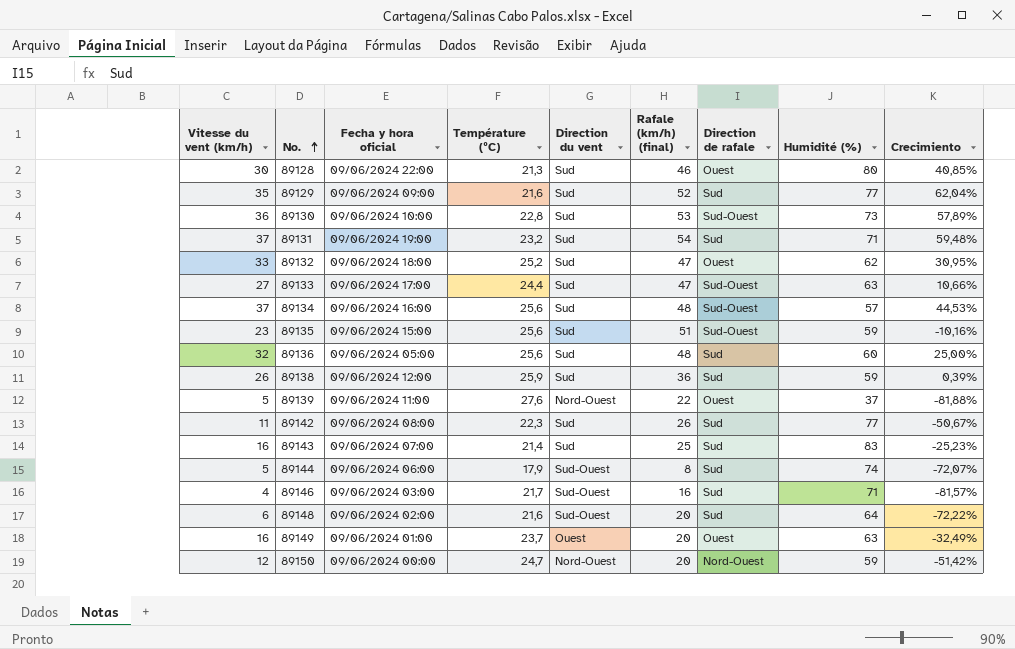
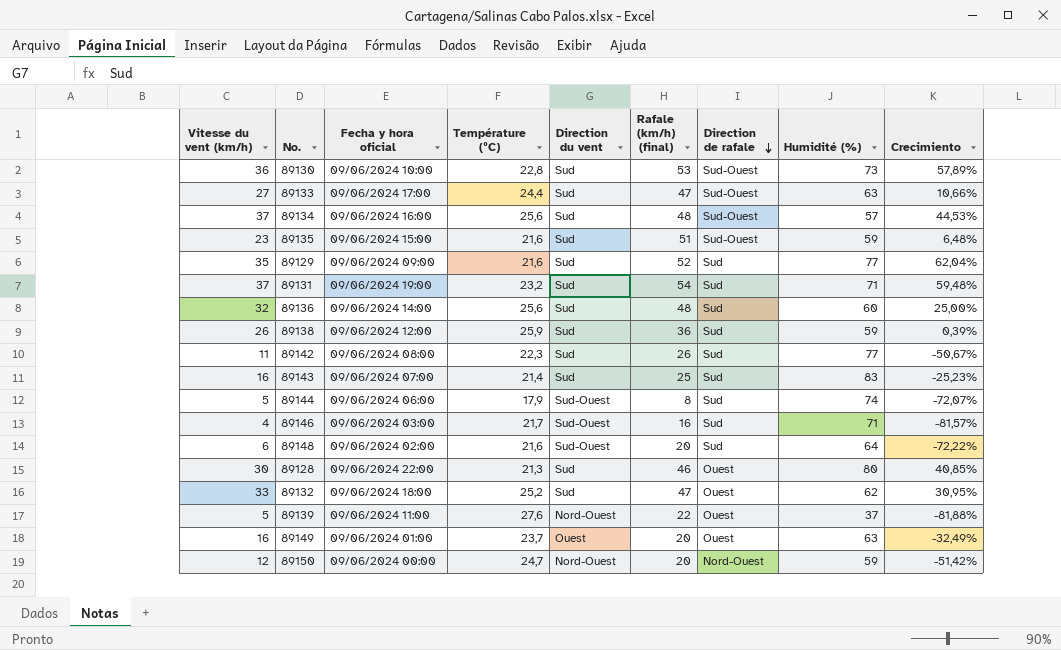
row order: No. ascending -> Direction de rafale descending
89135 | Température (ºC): 25,6 -> 21,6
89135 | Crecimiento: -10,16% -> 6,48%
89136 | Fecha y hora oficial: 09/06/2024 05:00 -> 09/06/2024 14:00

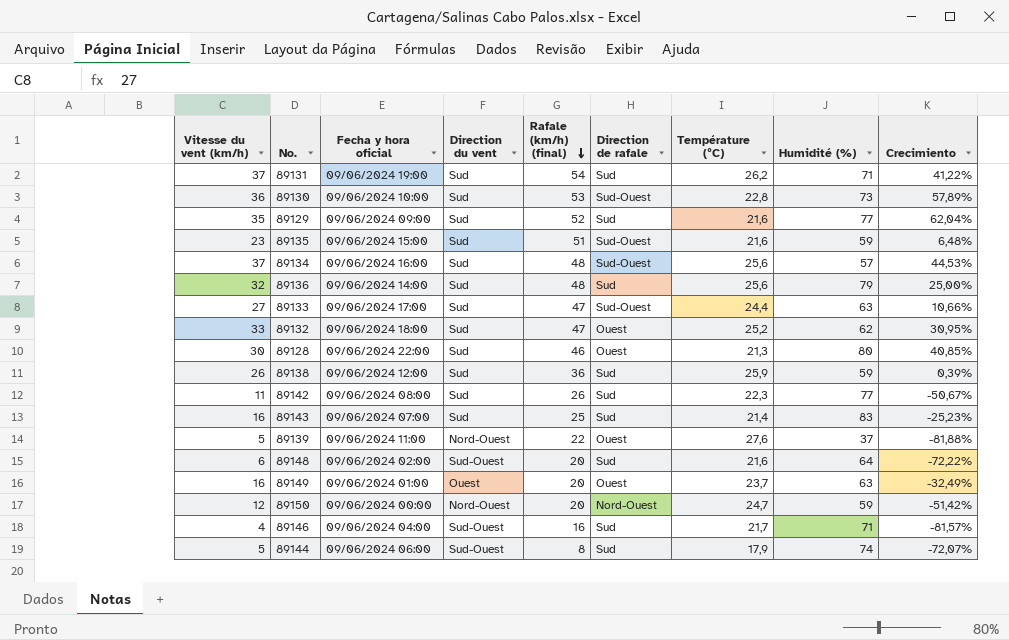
row order: Direction de rafale descending -> Rafale (km/h) (final) descending
column Température (ºC) | position: 4 -> 7
89131 | Température (ºC): 23,2 -> 26,2
89131 | Crecimiento: 59,48% -> 41,22%
89136 | Humidité (%): 60 -> 79
89146 | Fecha y hora oficial: 09/06/2024 03:00 -> 09/06/2024 04:00

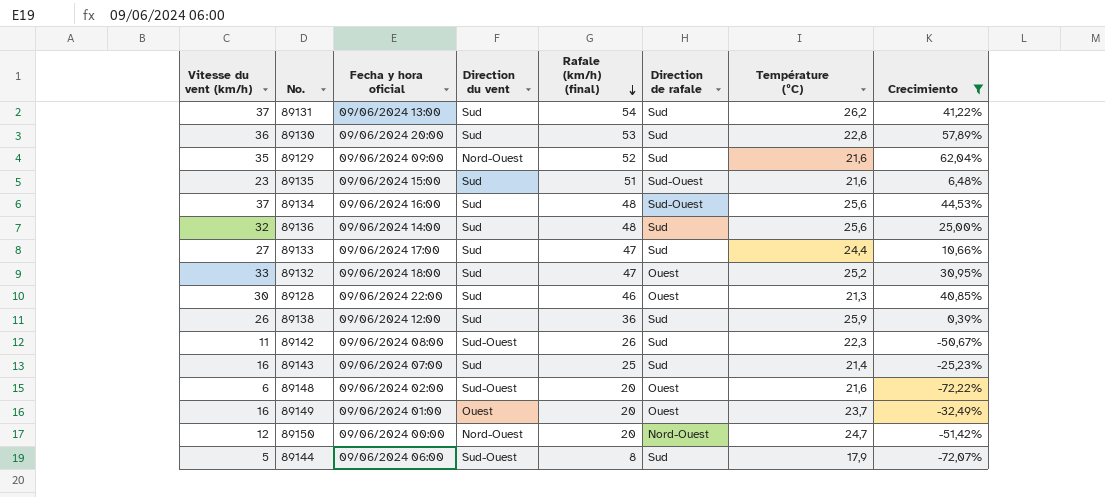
filter: none -> Crecimiento >= -72,22%
column Humidité (%) | position: 8 -> none
89131 | Fecha y hora oficial: 09/06/2024 19:00 -> 09/06/2024 13:00
89130 | Fecha y hora oficial: 09/06/2024 10:00 -> 09/06/2024 20:00
89130 | Direction de rafale: Sud-Ouest -> Sud
89129 | Direction du vent: Sud -> Nord-Ouest
89133 | Direction de rafale: Sud-Ouest -> Sud
89142 | Direction du vent: Sud -> Sud-Ouest
89148 | Direction de rafale: Sud -> Ouest

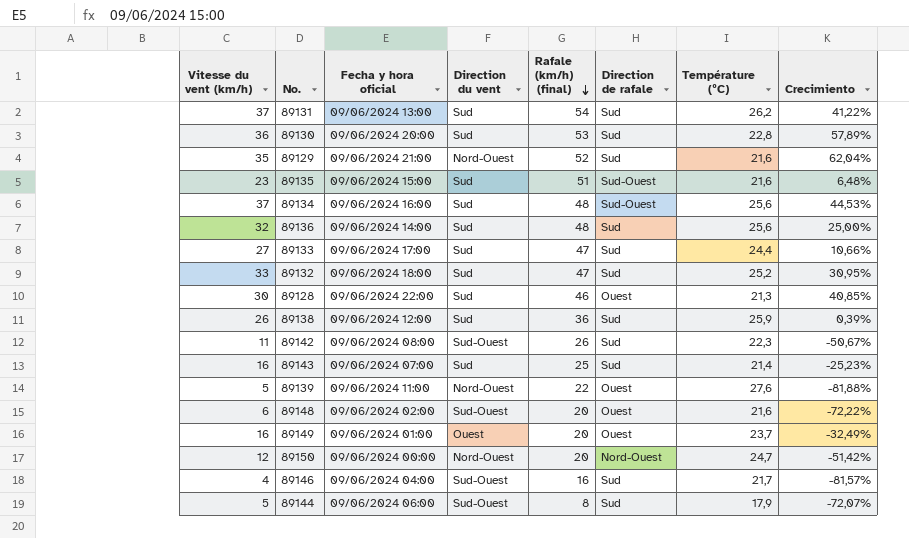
filter: Crecimiento >= -72,22% -> none
89129 | Fecha y hora oficial: 09/06/2024 09:00 -> 09/06/2024 21:00
89132 | Direction de rafale: Ouest -> Sud

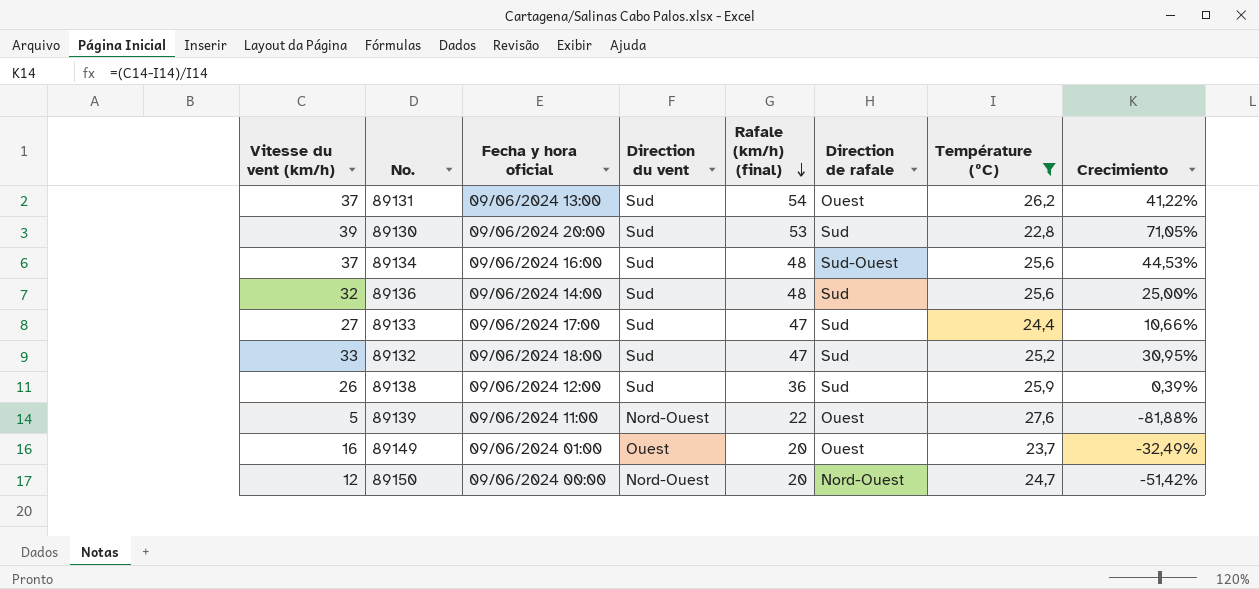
filter: none -> Température (ºC) >= 22,8
89131 | Direction de rafale: Sud -> Ouest
89130 | Vitesse du vent (km/h): 36 -> 39
89130 | Crecimiento: 57,89% -> 71,05%

